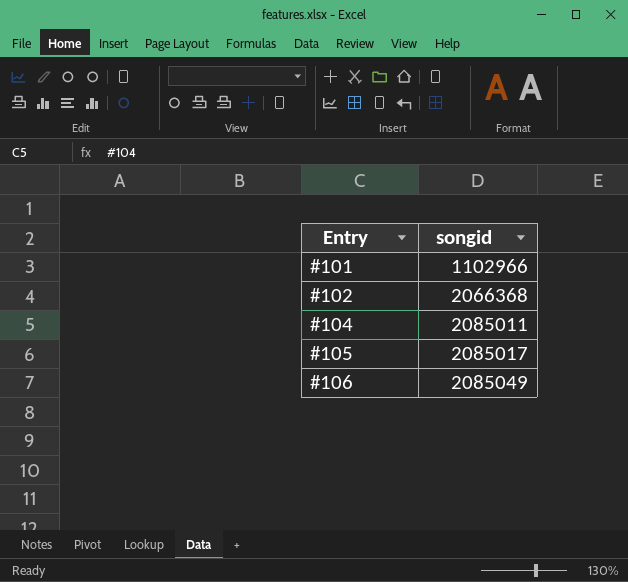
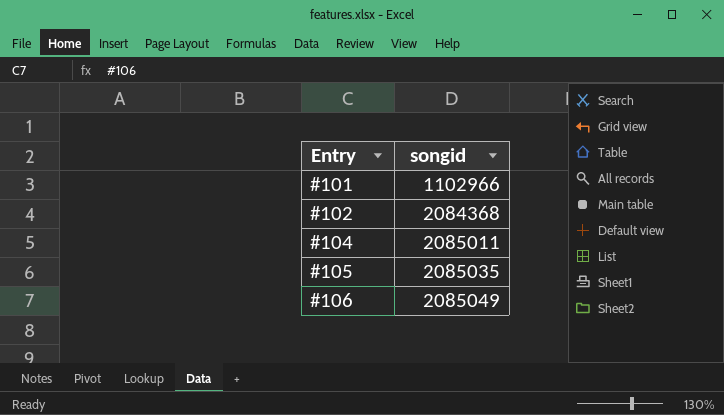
#102 | songid: 2066368 -> 2084368
#105 | songid: 2085017 -> 2085035

